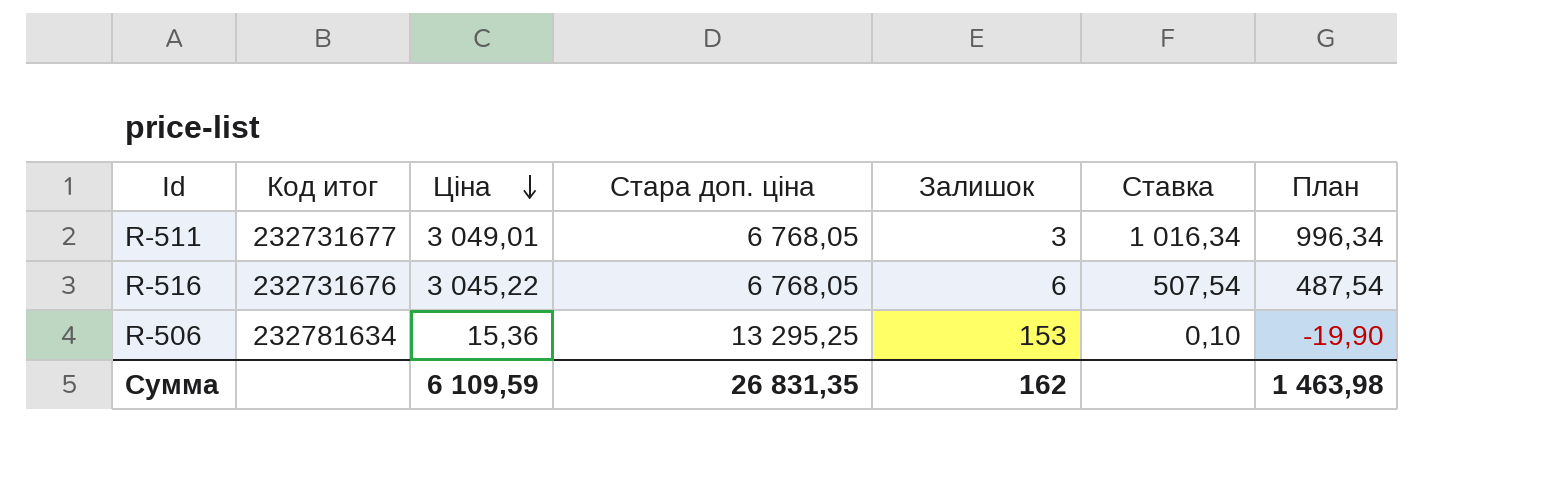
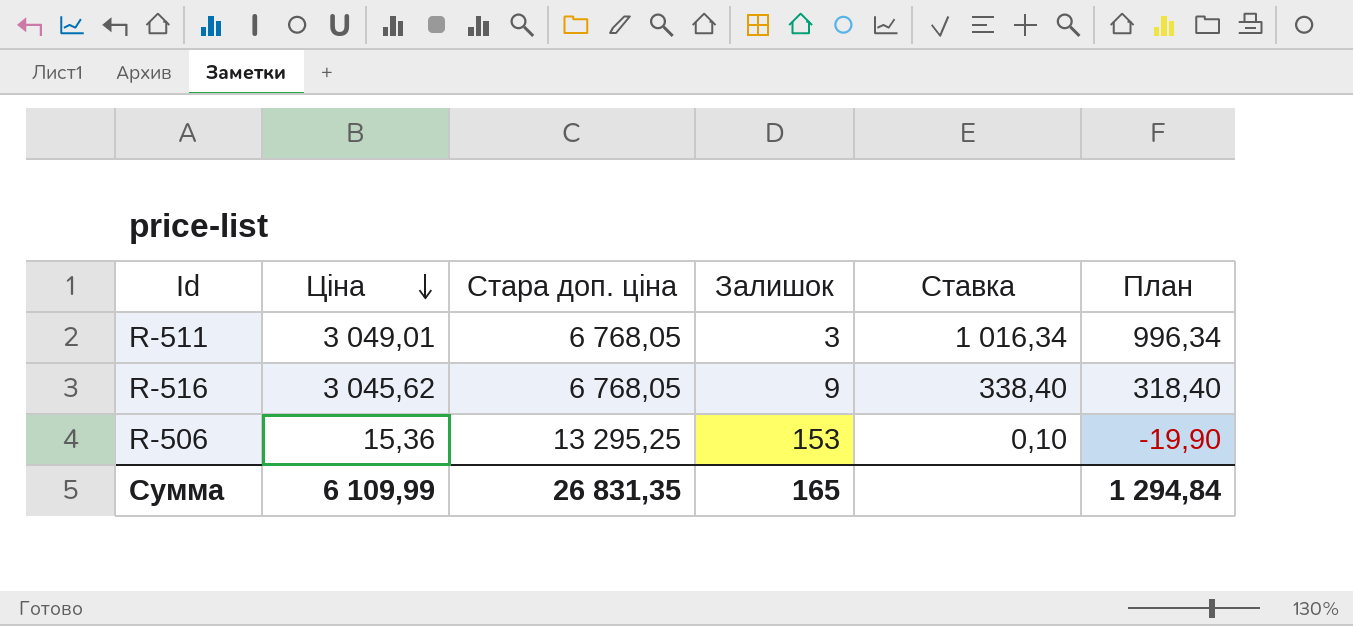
column Код итог | position: 2 -> none
R-516 | Ціна: 3 045,22 -> 3 045,62
R-516 | Залишок: 6 -> 9
R-516 | Ставка: 507,54 -> 338,40
R-516 | План: 487,54 -> 318,40
Сумма | Ціна: 6 109,59 -> 6 109,99
Сумма | Залишок: 162 -> 165
Сумма | План: 1 463,98 -> 1 294,84

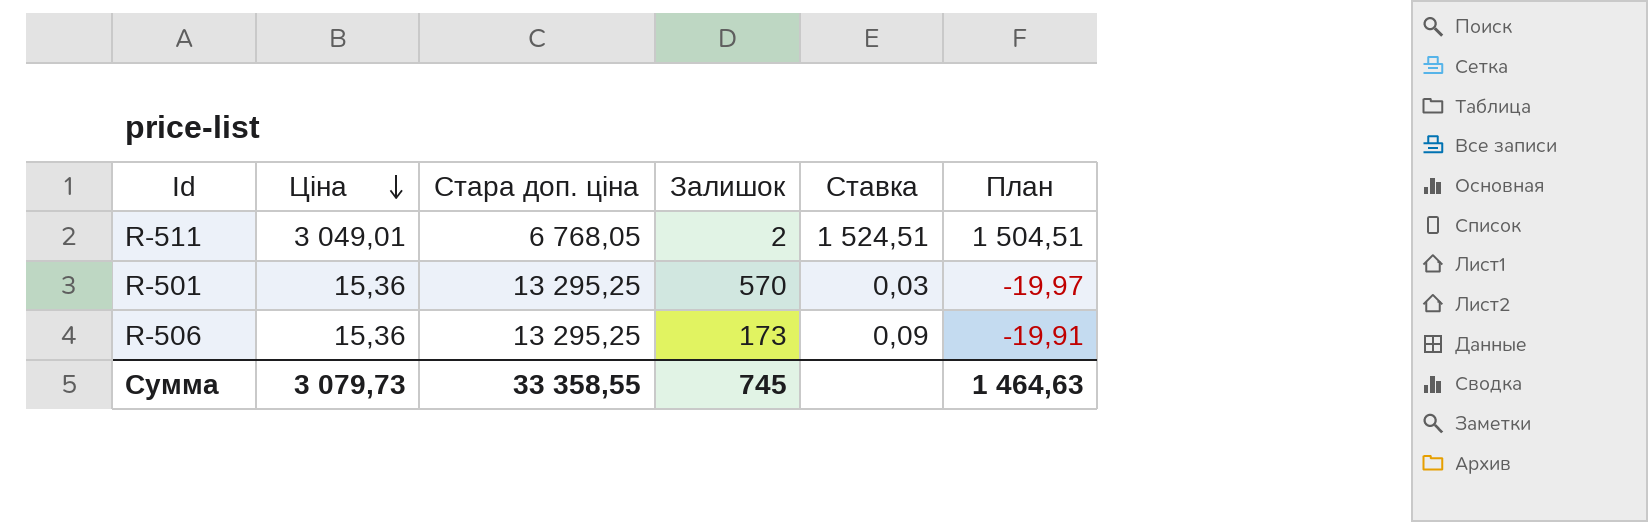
row R-516: 3 045,62 | 6 768,05 | 9 | 338,40 | 318,40 -> none
R-511 | Залишок: 3 -> 2
R-511 | Ставка: 1 016,34 -> 1 524,51
R-511 | План: 996,34 -> 1 504,51
row R-501: none -> 15,36 | 13 295,25 | 570 | 0,03 | -19,97
R-506 | Залишок: 153 -> 173
R-506 | Ставка: 0,10 -> 0,09
R-506 | План: -19,90 -> -19,91
Сумма | Ціна: 6 109,99 -> 3 079,73
Сумма | Стара доп. ціна: 26 831,35 -> 33 358,55
Сумма | Залишок: 165 -> 745
Сумма | План: 1 294,84 -> 1 464,63

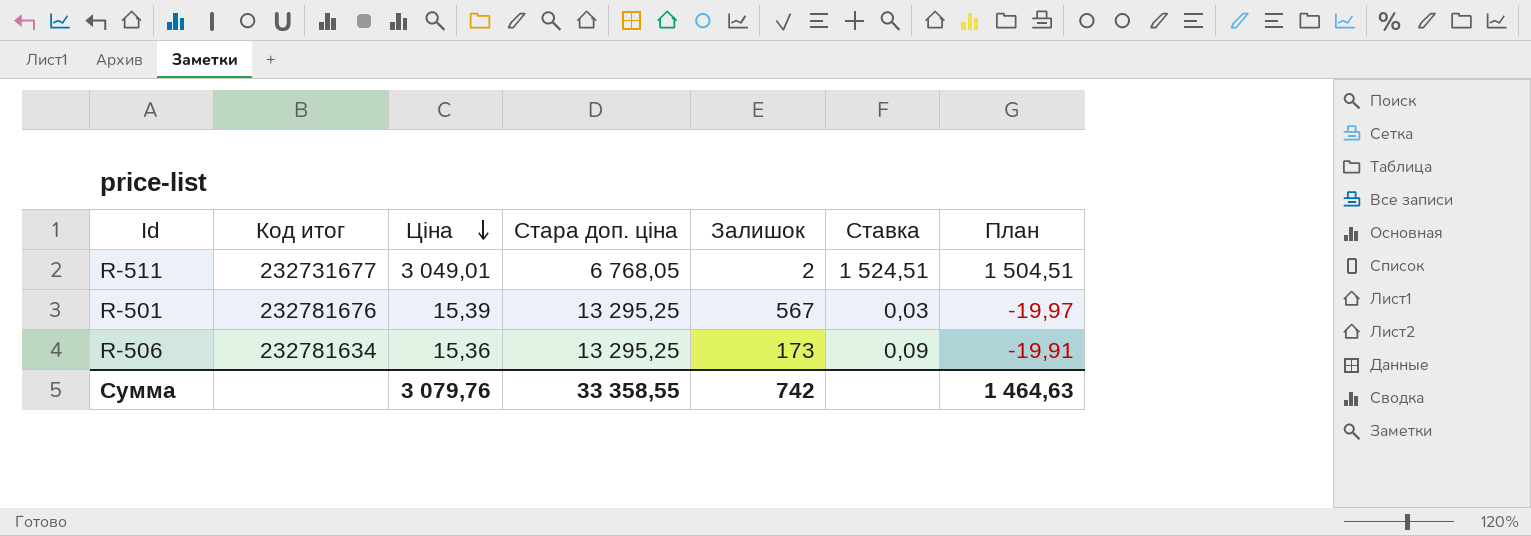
column Код итог | position: none -> 2
R-501 | Ціна: 15,36 -> 15,39
R-501 | Залишок: 570 -> 567
Сумма | Ціна: 3 079,73 -> 3 079,76
Сумма | Залишок: 745 -> 742

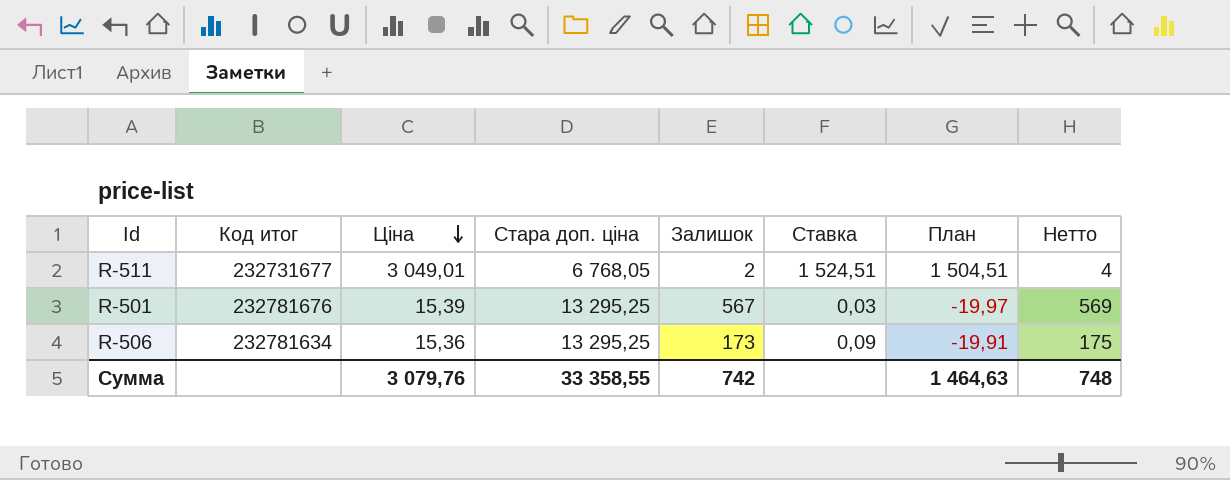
column Нетто | formula: none -> [Залишок] + 2

